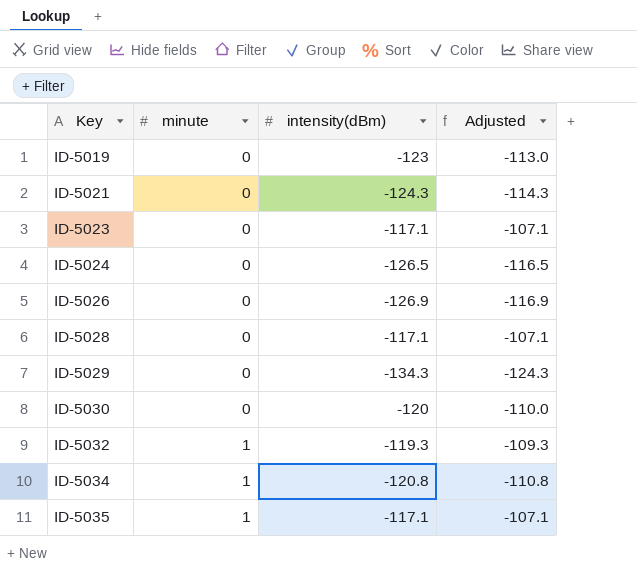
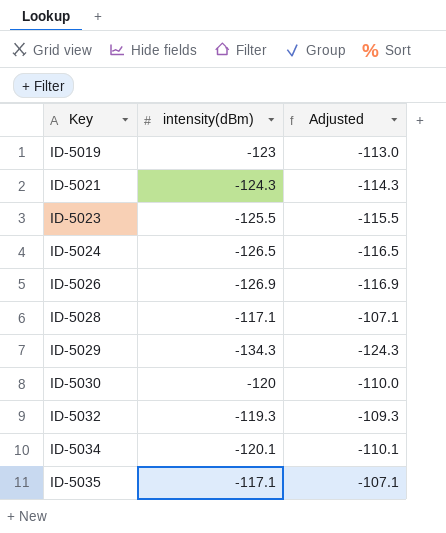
column minute | position: 2 -> none
ID-5023 | intensity(dBm): -117.1 -> -125.5
ID-5023 | Adjusted: -107.1 -> -115.5
ID-5034 | intensity(dBm): -120.8 -> -120.1
ID-5034 | Adjusted: -110.8 -> -110.1

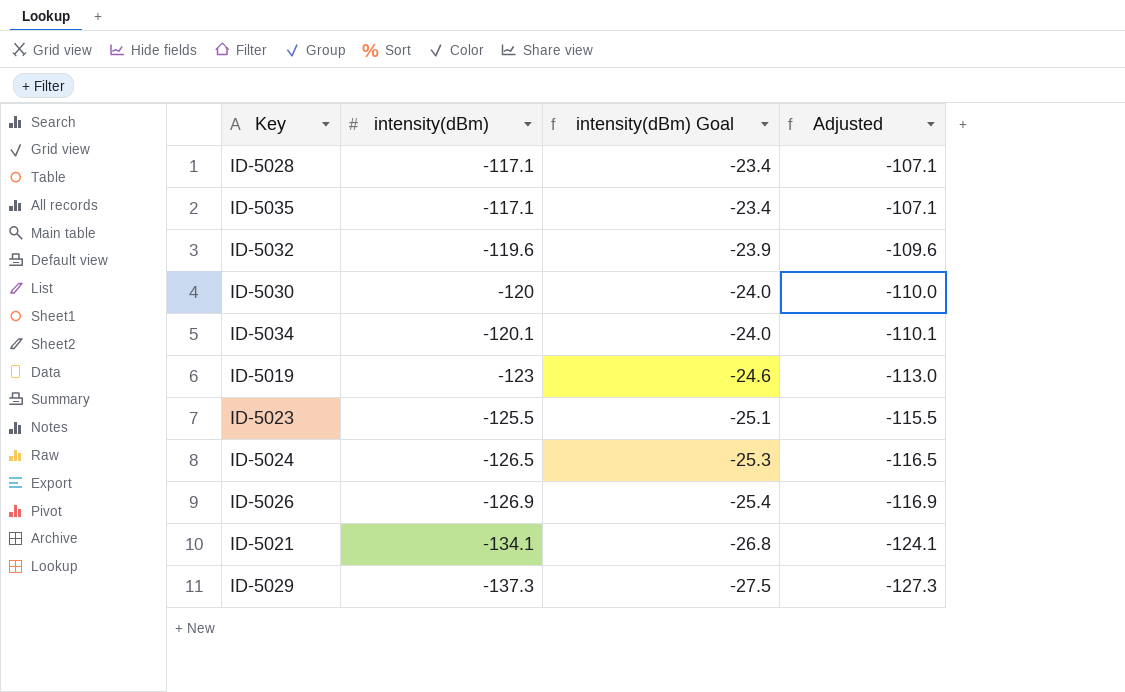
row order: Key ascending -> intensity(dBm) descending
column intensity(dBm) Goal | formula: none -> [intensity(dBm)] * 0.2
ID-5032 | intensity(dBm): -119.3 -> -119.6
ID-5032 | Adjusted: -109.3 -> -109.6
ID-5021 | intensity(dBm): -124.3 -> -134.1
ID-5021 | Adjusted: -114.3 -> -124.1
ID-5029 | intensity(dBm): -134.3 -> -137.3
ID-5029 | Adjusted: -124.3 -> -127.3

